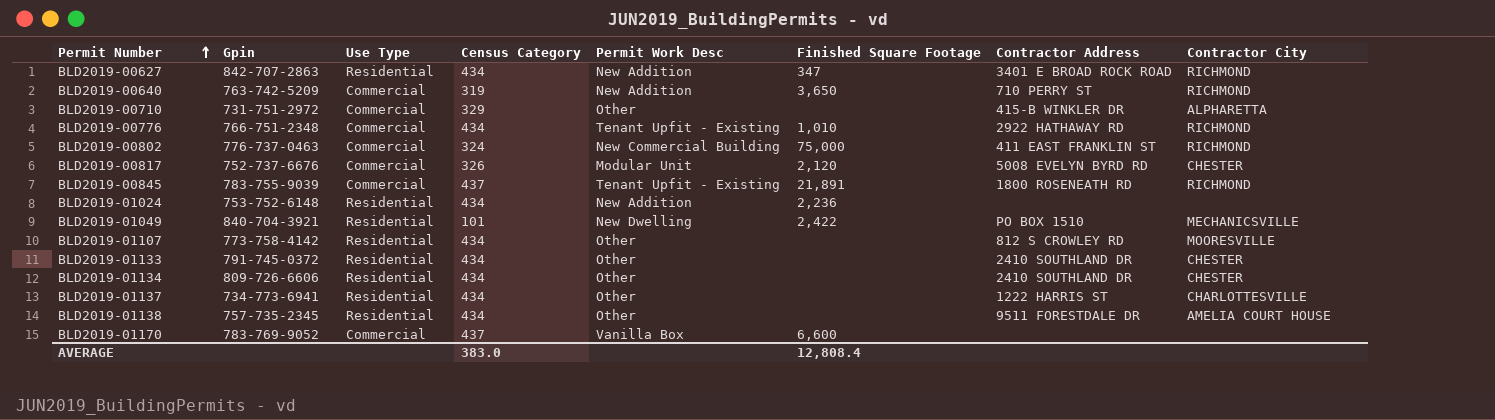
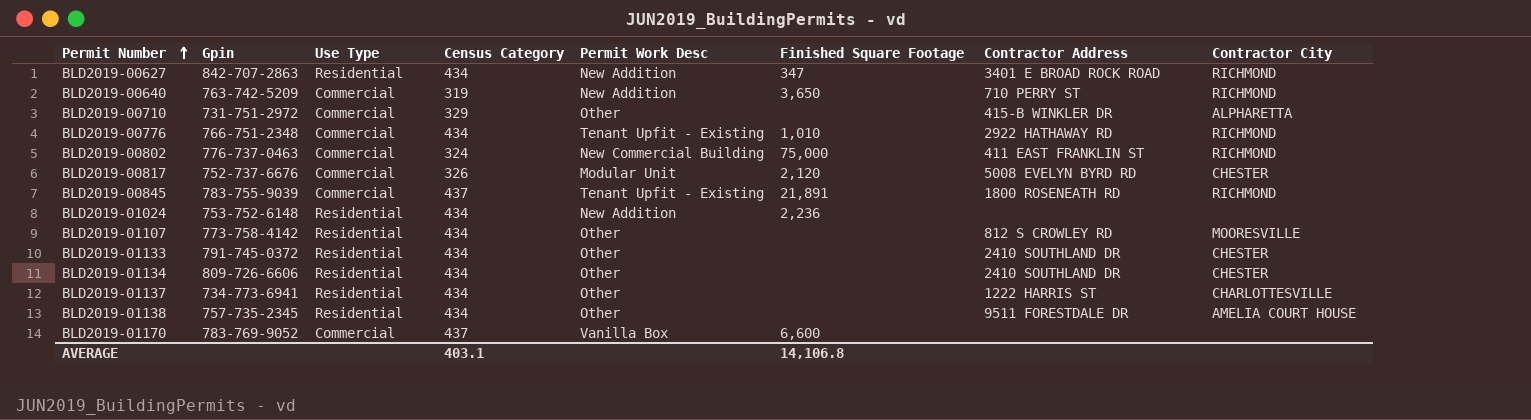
row BLD2019-01049: 840-704-3921 | Residential | 101 | New Dwelling | 2,422 | PO BOX 1510 | MECHANICSVILLE -> none
AVERAGE | Census Category: 383.0 -> 403.1
AVERAGE | Finished Square Footage: 12,808.4 -> 14,106.8

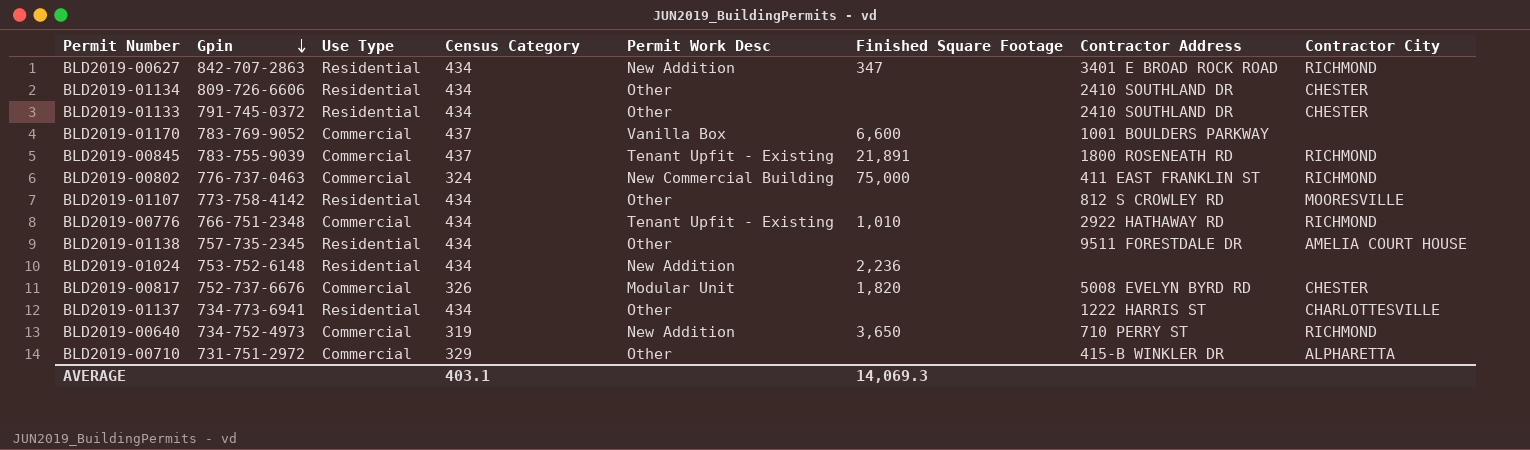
row order: Permit Number ascending -> Gpin descending
BLD2019-01170 | Contractor Address: none -> 1001 BOULDERS PARKWAY
BLD2019-00817 | Finished Square Footage: 2,120 -> 1,820
BLD2019-00640 | Gpin: 763-742-5209 -> 734-752-4973
AVERAGE | Finished Square Footage: 14,106.8 -> 14,069.3

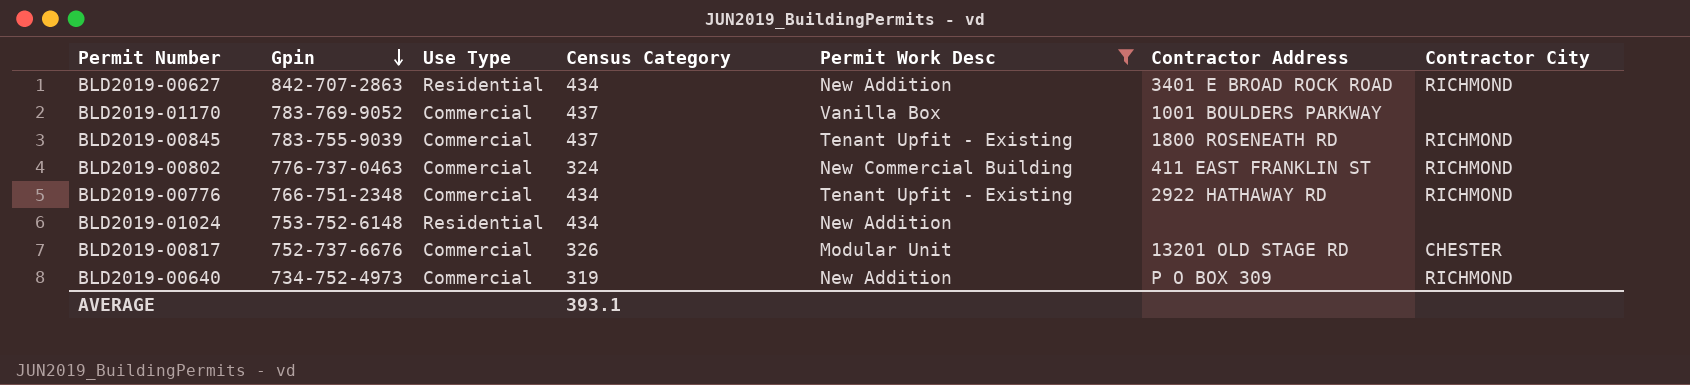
filter: none -> Permit Work Desc != Other
column Finished Square Footage | position: 6 -> none
BLD2019-00817 | Contractor Address: 5008 EVELYN BYRD RD -> 13201 OLD STAGE RD
BLD2019-00640 | Contractor Address: 710 PERRY ST -> P O BOX 309
AVERAGE | Census Category: 403.1 -> 393.1

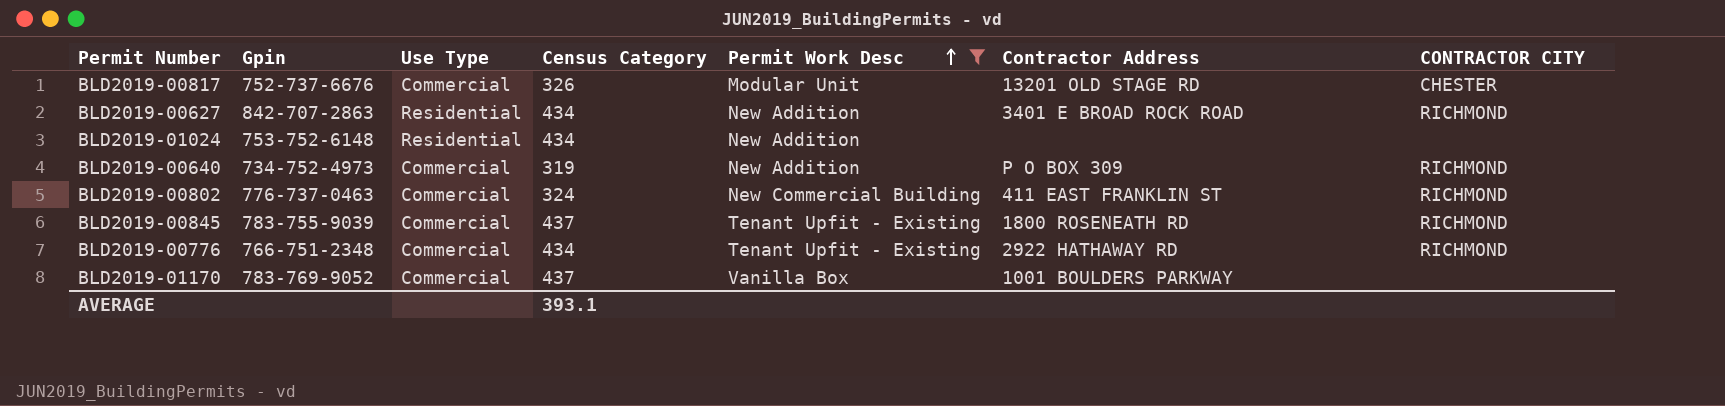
row order: Gpin descending -> Permit Work Desc ascending
column name: Contractor City -> CONTRACTOR CITY

